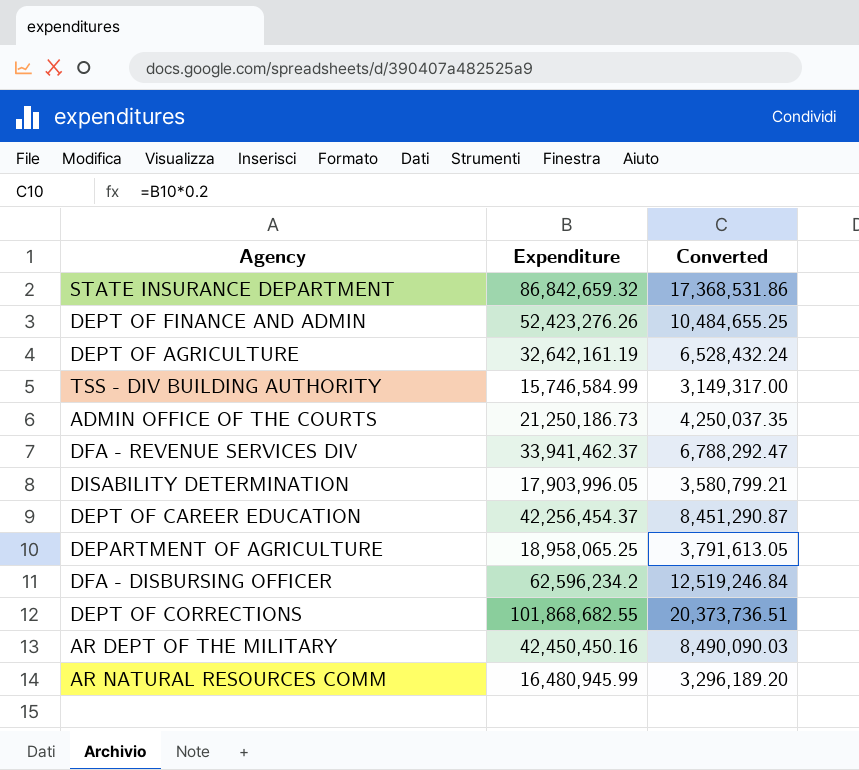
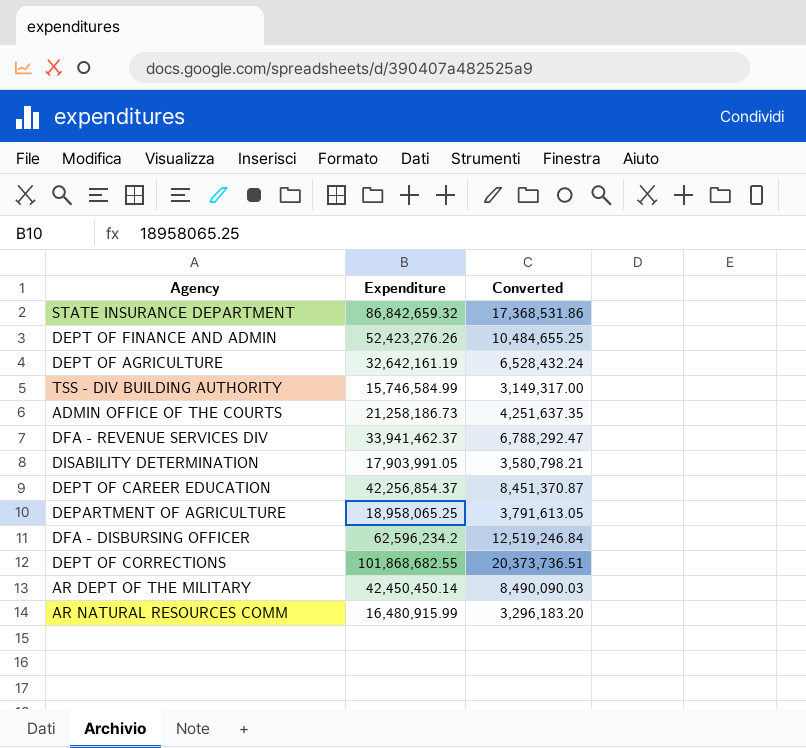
ADMIN OFFICE OF THE COURTS | Expenditure: 21,250,186.73 -> 21,258,186.73
ADMIN OFFICE OF THE COURTS | Converted: 4,250,037.35 -> 4,251,637.35
DISABILITY DETERMINATION | Expenditure: 17,903,996.05 -> 17,903,991.05
DISABILITY DETERMINATION | Converted: 3,580,799.21 -> 3,580,798.21
DEPT OF CAREER EDUCATION | Expenditure: 42,256,454.37 -> 42,256,854.37
DEPT OF CAREER EDUCATION | Converted: 8,451,290.87 -> 8,451,370.87
AR DEPT OF THE MILITARY | Expenditure: 42,450,450.16 -> 42,450,450.14
AR NATURAL RESOURCES COMM | Expenditure: 16,480,945.99 -> 16,480,915.99
AR NATURAL RESOURCES COMM | Converted: 3,296,189.20 -> 3,296,183.20

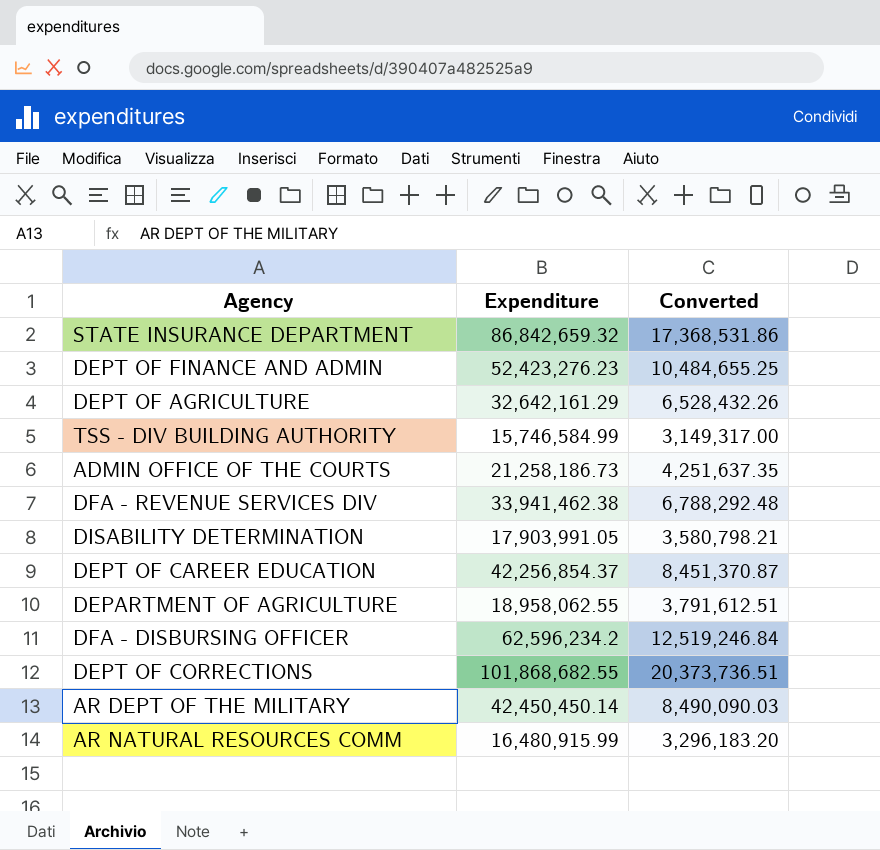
DEPT OF FINANCE AND ADMIN | Expenditure: 52,423,276.26 -> 52,423,276.23
DEPT OF AGRICULTURE | Expenditure: 32,642,161.19 -> 32,642,161.29
DEPT OF AGRICULTURE | Converted: 6,528,432.24 -> 6,528,432.26
DFA - REVENUE SERVICES DIV | Expenditure: 33,941,462.37 -> 33,941,462.38
DFA - REVENUE SERVICES DIV | Converted: 6,788,292.47 -> 6,788,292.48
DEPARTMENT OF AGRICULTURE | Expenditure: 18,958,065.25 -> 18,958,062.55
DEPARTMENT OF AGRICULTURE | Converted: 3,791,613.05 -> 3,791,612.51

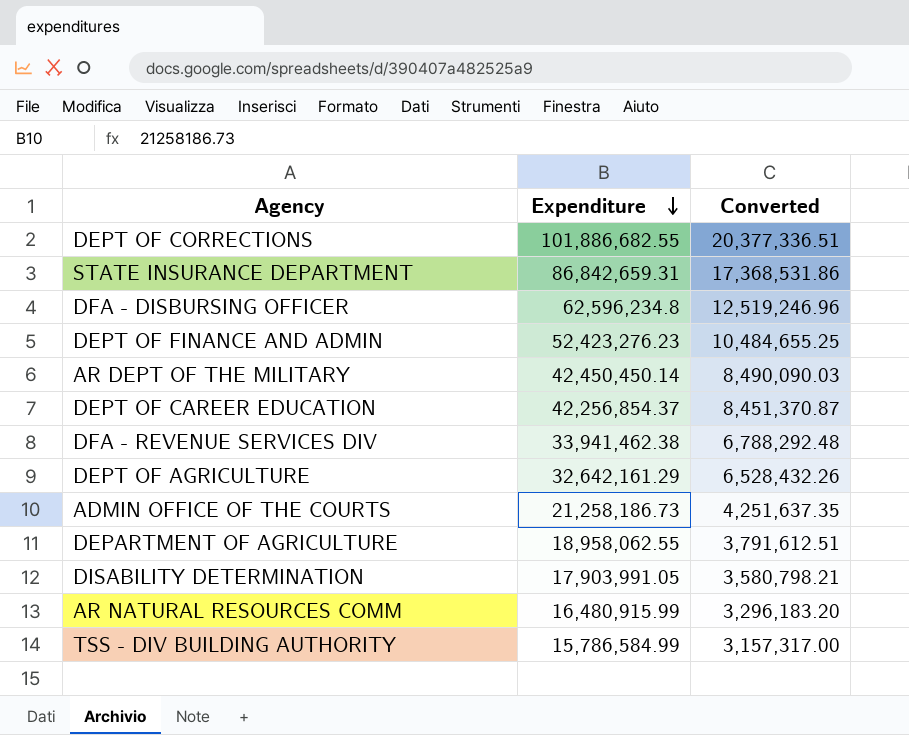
row order: none -> Expenditure descending
DEPT OF CORRECTIONS | Expenditure: 101,868,682.55 -> 101,886,682.55
DEPT OF CORRECTIONS | Converted: 20,373,736.51 -> 20,377,336.51
STATE INSURANCE DEPARTMENT | Expenditure: 86,842,659.32 -> 86,842,659.31
DFA - DISBURSING OFFICER | Expenditure: 62,596,234.2 -> 62,596,234.8
DFA - DISBURSING OFFICER | Converted: 12,519,246.84 -> 12,519,246.96
TSS - DIV BUILDING AUTHORITY | Expenditure: 15,746,584.99 -> 15,786,584.99
TSS - DIV BUILDING AUTHORITY | Converted: 3,149,317.00 -> 3,157,317.00

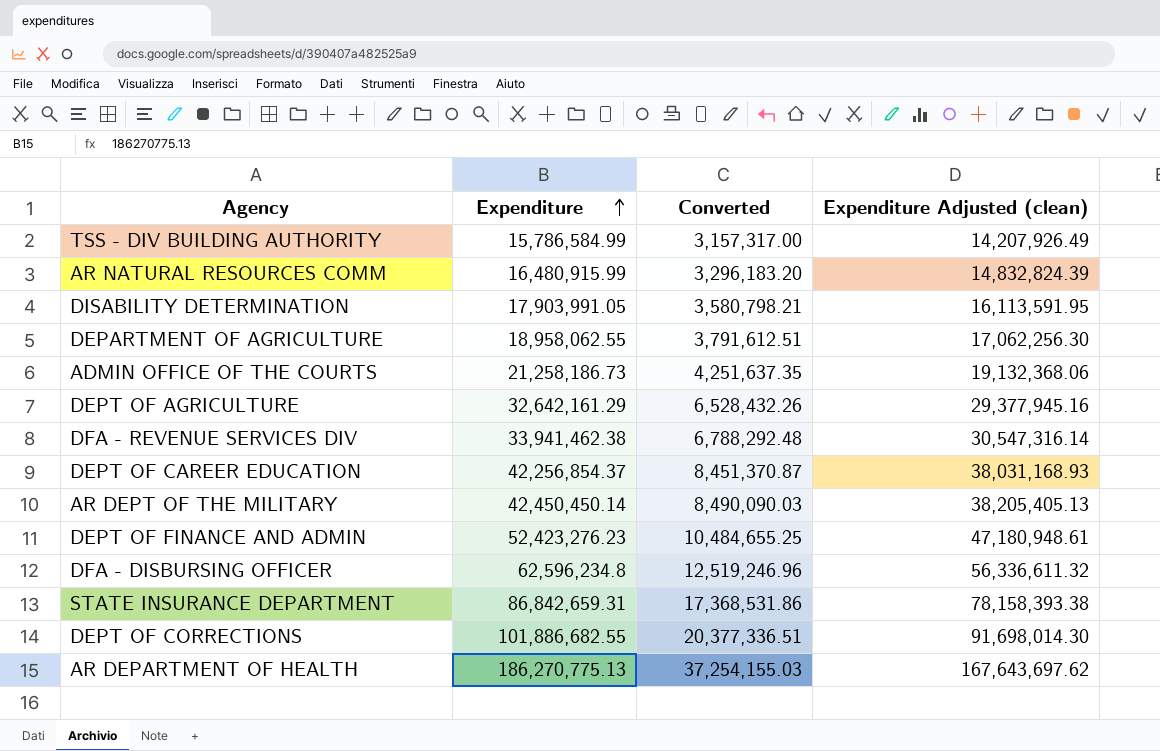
row order: Expenditure descending -> Expenditure ascending
column Expenditure Adjusted (clean) | formula: none -> [Expenditure] * 0.9
row AR DEPARTMENT OF HEALTH: none -> 186,270,775.13 | 37,254,155.03 | 167,643,697.62

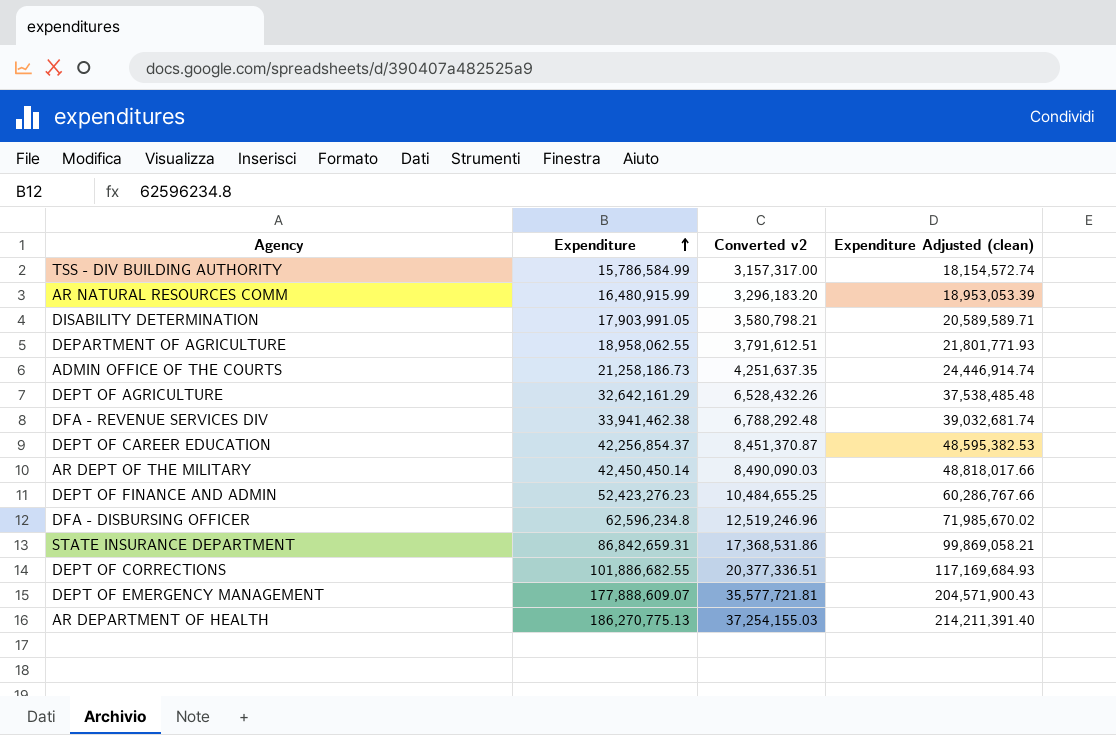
column name: Converted -> Converted v2
column Expenditure Adjusted (clean) | formula: [Expenditure] * 0.9 -> [Expenditure] * 1.15
row DEPT OF EMERGENCY MANAGEMENT: none -> 177,888,609.07 | 35,577,721.81 | 204,571,900.43

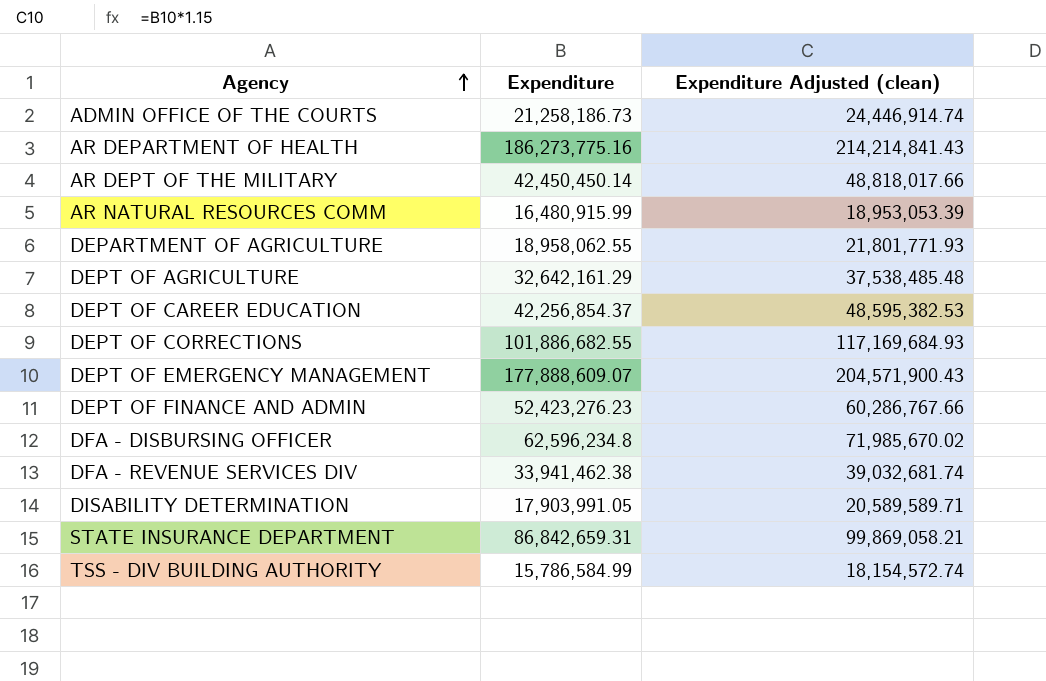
row order: Expenditure ascending -> Agency ascending
column Converted v2 | formula: [Expenditure] * 0.2 -> none
AR DEPARTMENT OF HEALTH | Expenditure: 186,270,775.13 -> 186,273,775.16
AR DEPARTMENT OF HEALTH | Expenditure Adjusted (clean): 214,211,391.40 -> 214,214,841.43

